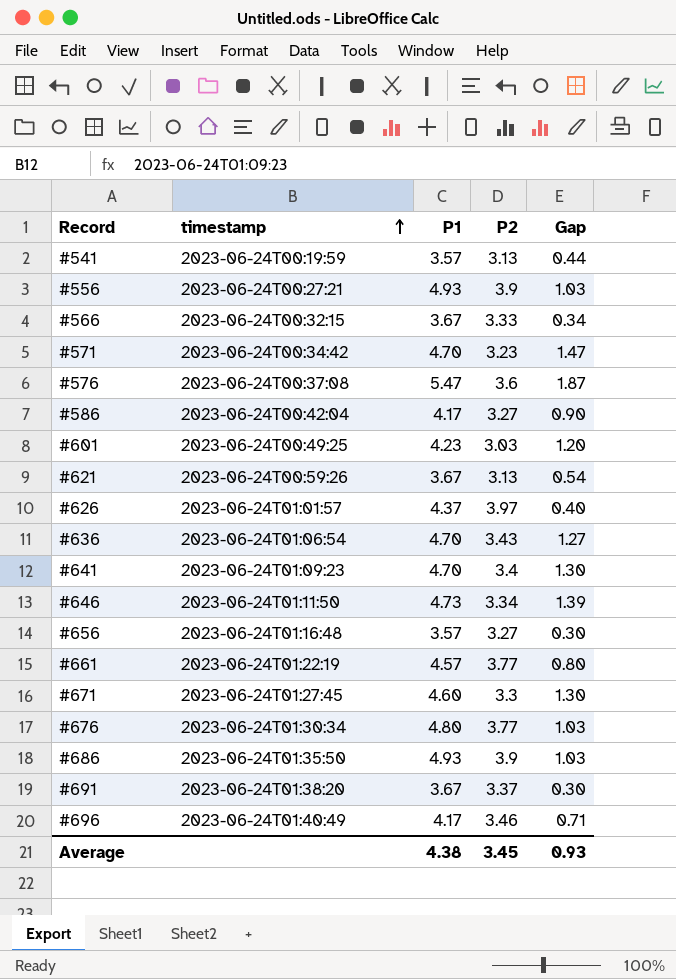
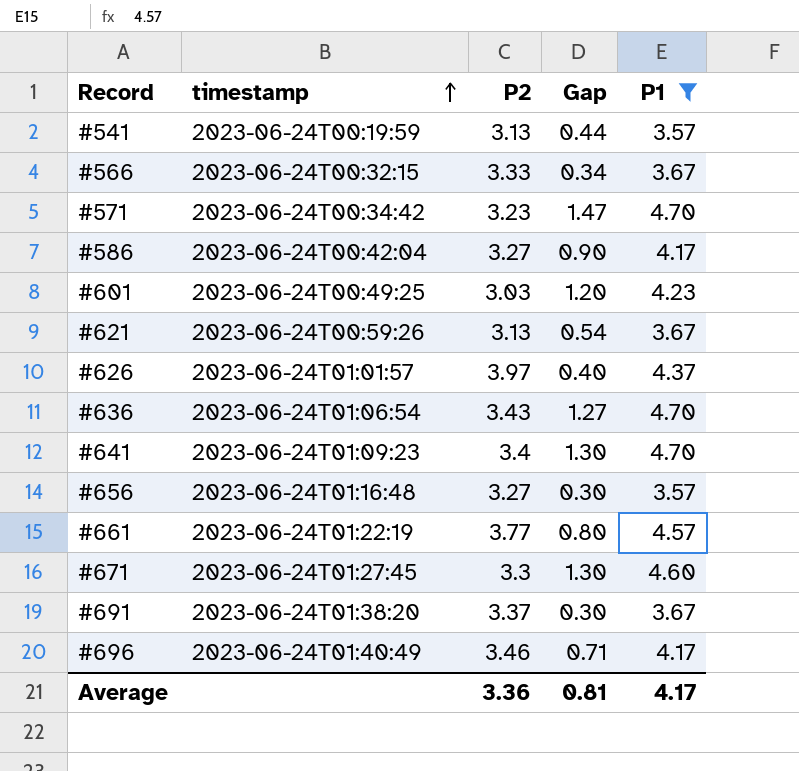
filter: none -> P1 <= 4.70
column P1 | position: 3 -> 5
Average | P2: 3.45 -> 3.36
Average | Gap: 0.93 -> 0.81
Average | P1: 4.38 -> 4.17

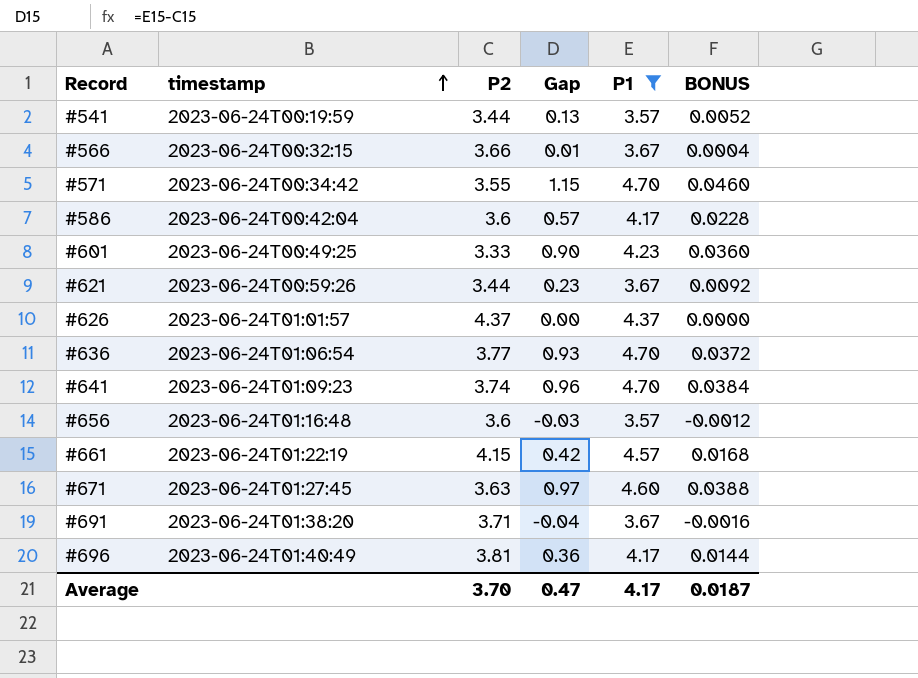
column BONUS | formula: none -> [Gap] * 0.04
#541 | P2: 3.13 -> 3.44
#541 | Gap: 0.44 -> 0.13
#566 | P2: 3.33 -> 3.66
#566 | Gap: 0.34 -> 0.01
#571 | P2: 3.23 -> 3.55
#571 | Gap: 1.47 -> 1.15
#586 | P2: 3.27 -> 3.6
#586 | Gap: 0.90 -> 0.57
#601 | P2: 3.03 -> 3.33
#601 | Gap: 1.20 -> 0.90
#621 | P2: 3.13 -> 3.44
#621 | Gap: 0.54 -> 0.23
#626 | P2: 3.97 -> 4.37
#626 | Gap: 0.40 -> 0.00
#636 | P2: 3.43 -> 3.77
#636 | Gap: 1.27 -> 0.93
#641 | P2: 3.4 -> 3.74
#641 | Gap: 1.30 -> 0.96
#656 | P2: 3.27 -> 3.6
#656 | Gap: 0.30 -> -0.03
#661 | P2: 3.77 -> 4.15
#661 | Gap: 0.80 -> 0.42
#671 | P2: 3.3 -> 3.63
#671 | Gap: 1.30 -> 0.97
#691 | P2: 3.37 -> 3.71
#691 | Gap: 0.30 -> -0.04
#696 | P2: 3.46 -> 3.81
#696 | Gap: 0.71 -> 0.36
Average | P2: 3.36 -> 3.70
Average | Gap: 0.81 -> 0.47

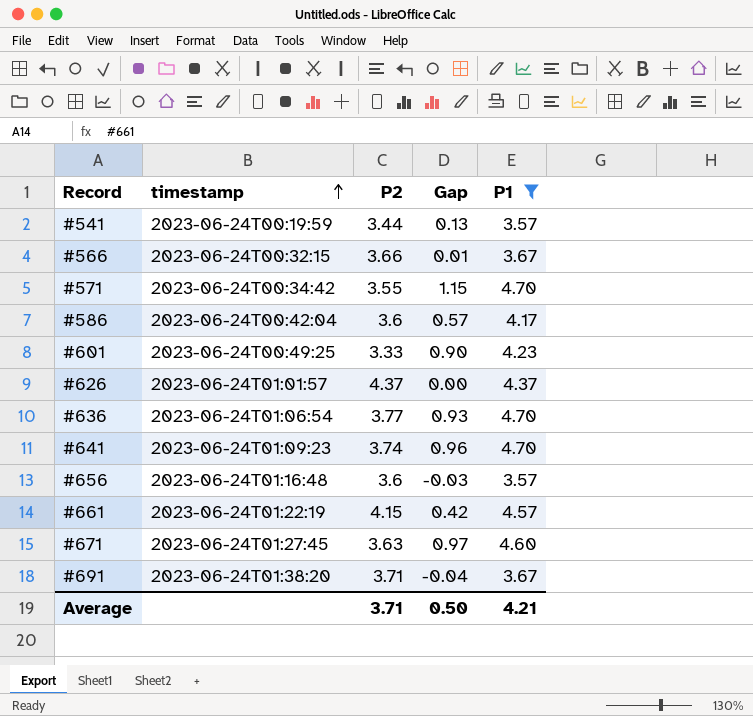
column BONUS | formula: [Gap] * 0.04 -> none
row #621: 2023-06-24T00:59:26 | 3.44 | 0.23 | 3.67 | 0.0092 -> none
row #696: 2023-06-24T01:40:49 | 3.81 | 0.36 | 4.17 | 0.0144 -> none
Average | P2: 3.70 -> 3.71
Average | Gap: 0.47 -> 0.50
Average | P1: 4.17 -> 4.21

